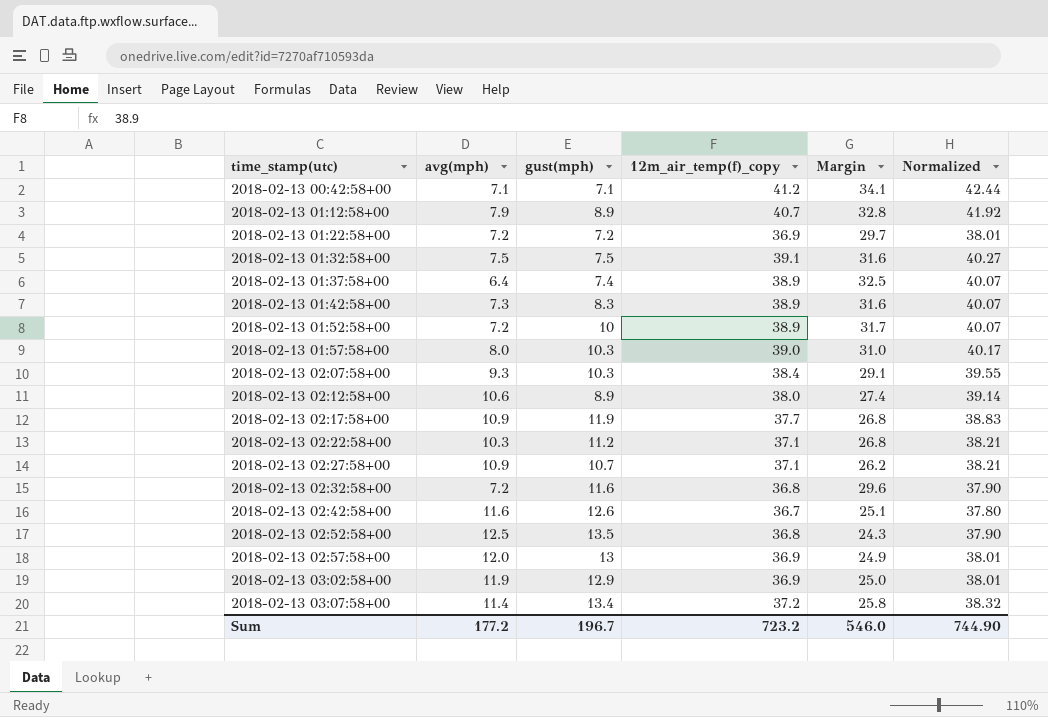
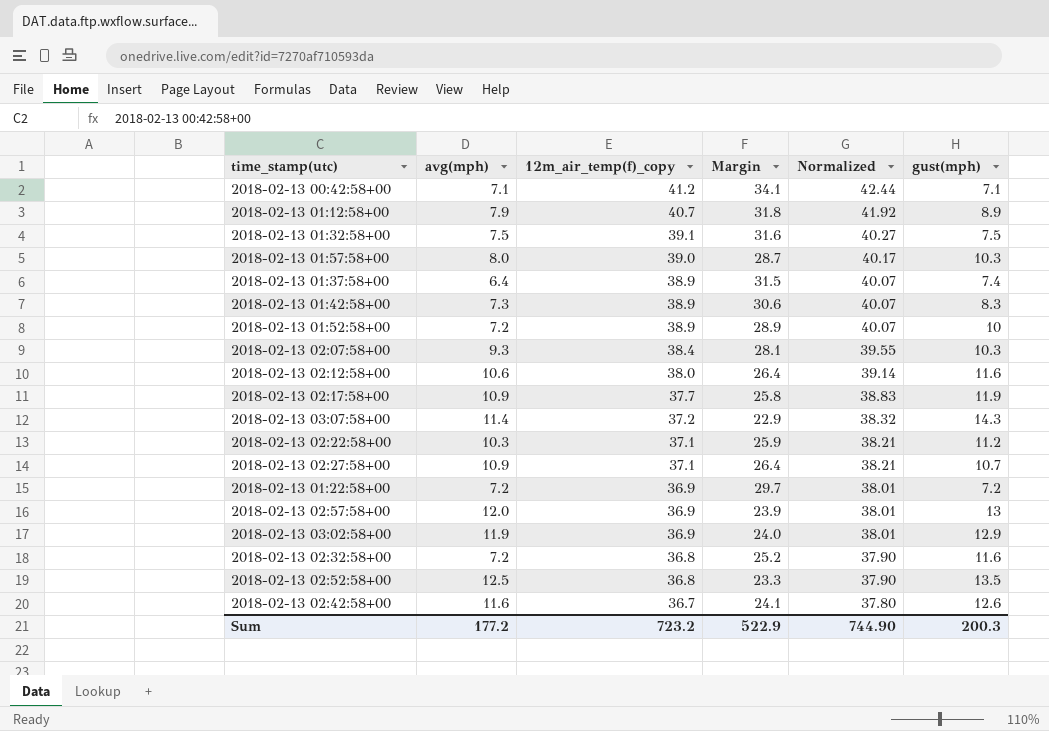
row order: time_stamp(utc) ascending -> 12m_air_temp(f)_copy descending
column Margin | formula: [12m_air_temp(f)_copy] - [avg(mph)] -> [12m_air_temp(f)_copy] - [gust(mph)]
column gust(mph) | position: 3 -> 6
2018-02-13 02:12:58+00 | gust(mph): 8.9 -> 11.6
2018-02-13 03:07:58+00 | gust(mph): 13.4 -> 14.3
Sum | Margin: 546.0 -> 522.9
Sum | gust(mph): 196.7 -> 200.3

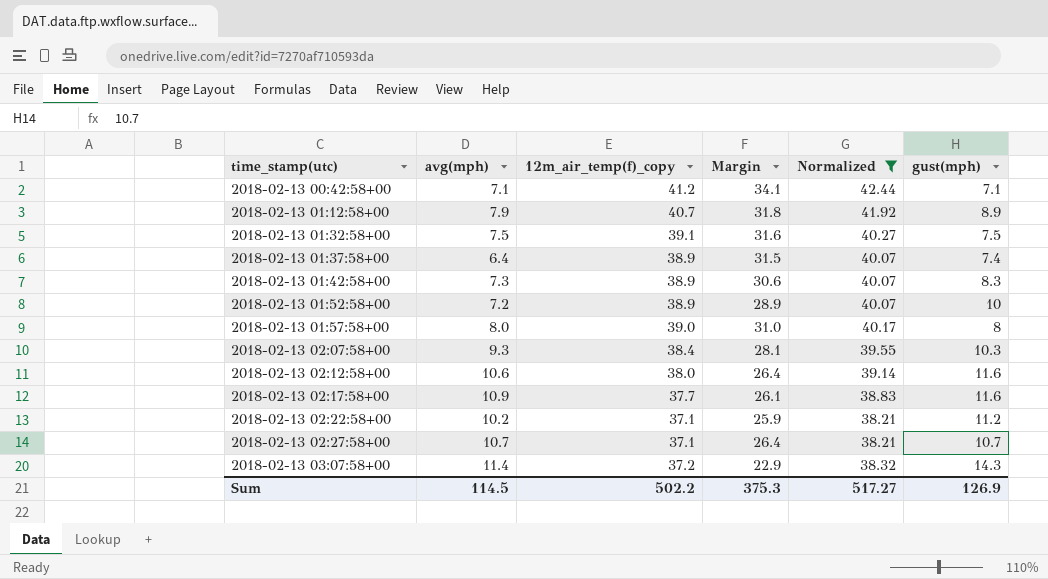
filter: none -> Normalized >= 38.21
row order: 12m_air_temp(f)_copy descending -> time_stamp(utc) ascending
2018-02-13 01:57:58+00 | Margin: 28.7 -> 31.0
2018-02-13 01:57:58+00 | gust(mph): 10.3 -> 8
2018-02-13 02:17:58+00 | Margin: 25.8 -> 26.1
2018-02-13 02:17:58+00 | gust(mph): 11.9 -> 11.6
2018-02-13 02:22:58+00 | avg(mph): 10.3 -> 10.2
2018-02-13 02:27:58+00 | avg(mph): 10.9 -> 10.7
Sum | avg(mph): 177.2 -> 114.5
Sum | 12m_air_temp(f)_copy: 723.2 -> 502.2
Sum | Margin: 522.9 -> 375.3
Sum | Normalized: 744.90 -> 517.27
Sum | gust(mph): 200.3 -> 126.9

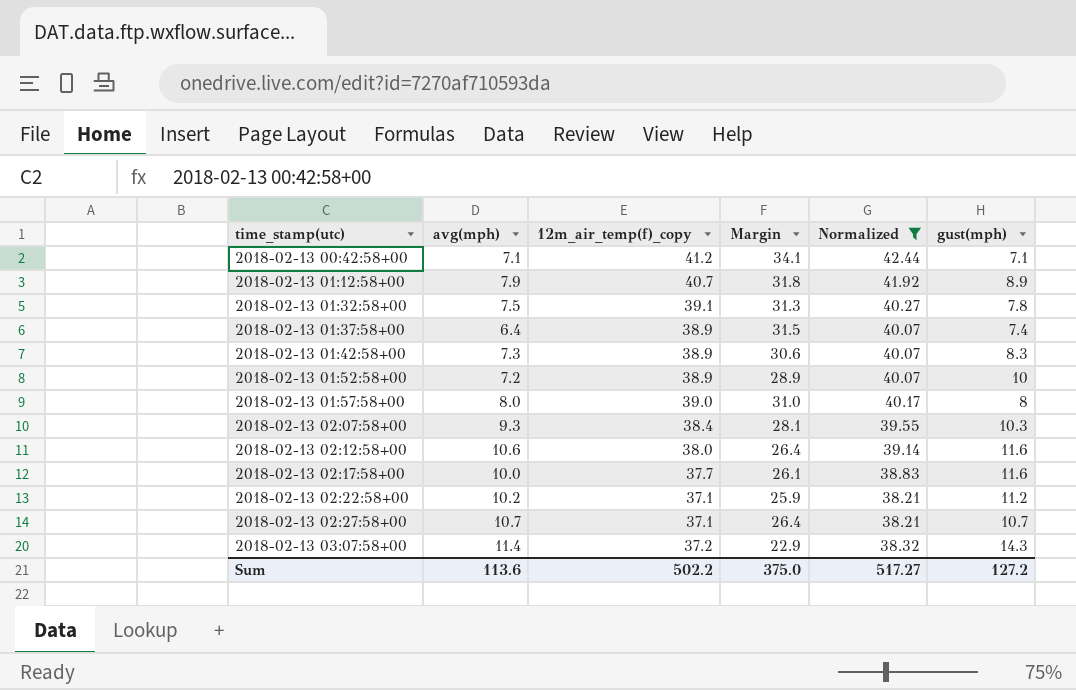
2018-02-13 01:32:58+00 | Margin: 31.6 -> 31.3
2018-02-13 01:32:58+00 | gust(mph): 7.5 -> 7.8
2018-02-13 02:17:58+00 | avg(mph): 10.9 -> 10.0
Sum | avg(mph): 114.5 -> 113.6
Sum | Margin: 375.3 -> 375.0
Sum | gust(mph): 126.9 -> 127.2

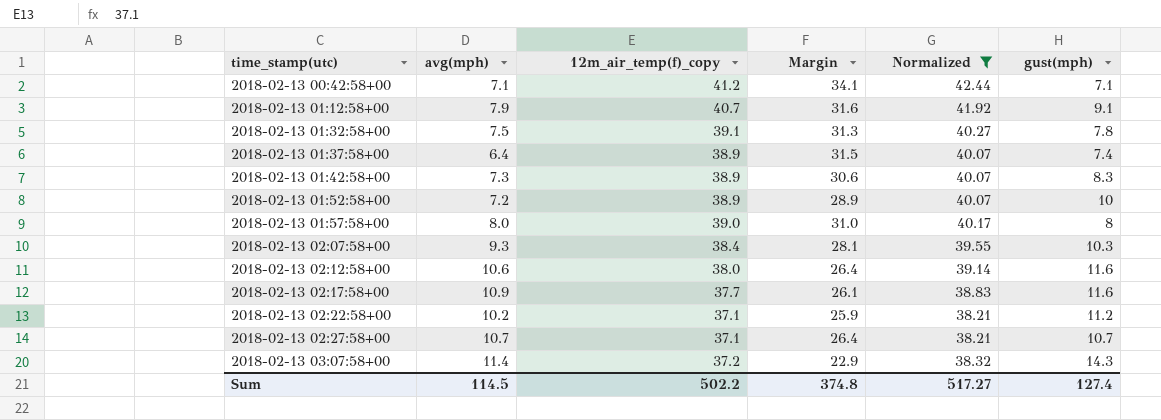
2018-02-13 01:12:58+00 | Margin: 31.8 -> 31.6
2018-02-13 01:12:58+00 | gust(mph): 8.9 -> 9.1
2018-02-13 02:17:58+00 | avg(mph): 10.0 -> 10.9
Sum | avg(mph): 113.6 -> 114.5
Sum | Margin: 375.0 -> 374.8
Sum | gust(mph): 127.2 -> 127.4

